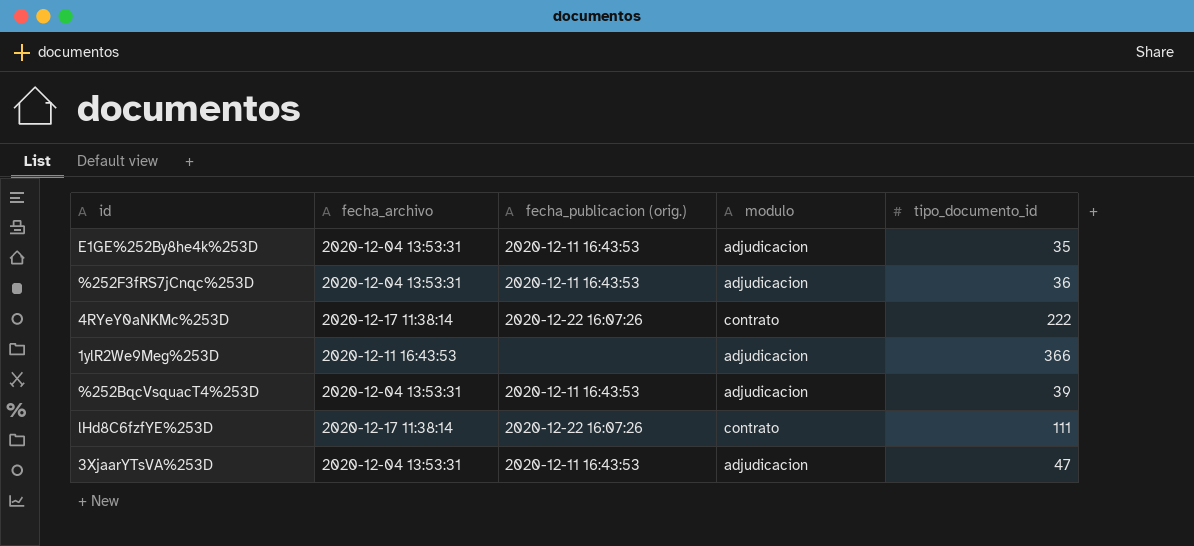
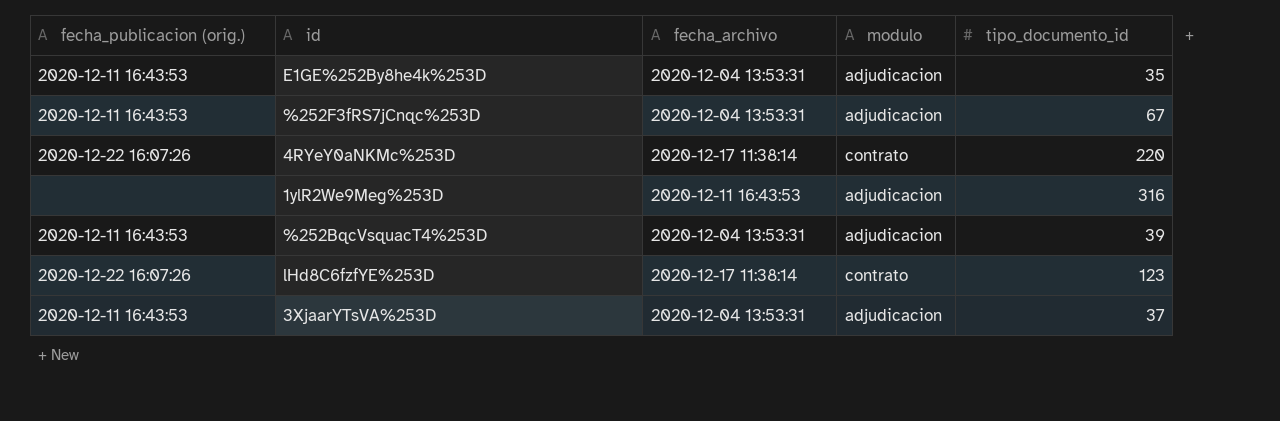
column fecha_publicacion (orig.) | position: 3 -> 1
%252F3fRS7jCnqc%253D | tipo_documento_id: 36 -> 67
4RYeY0aNKMc%253D | tipo_documento_id: 222 -> 220
1ylR2We9Meg%253D | tipo_documento_id: 366 -> 316
lHd8C6fzfYE%253D | tipo_documento_id: 111 -> 123
3XjaarYTsVA%253D | tipo_documento_id: 47 -> 37

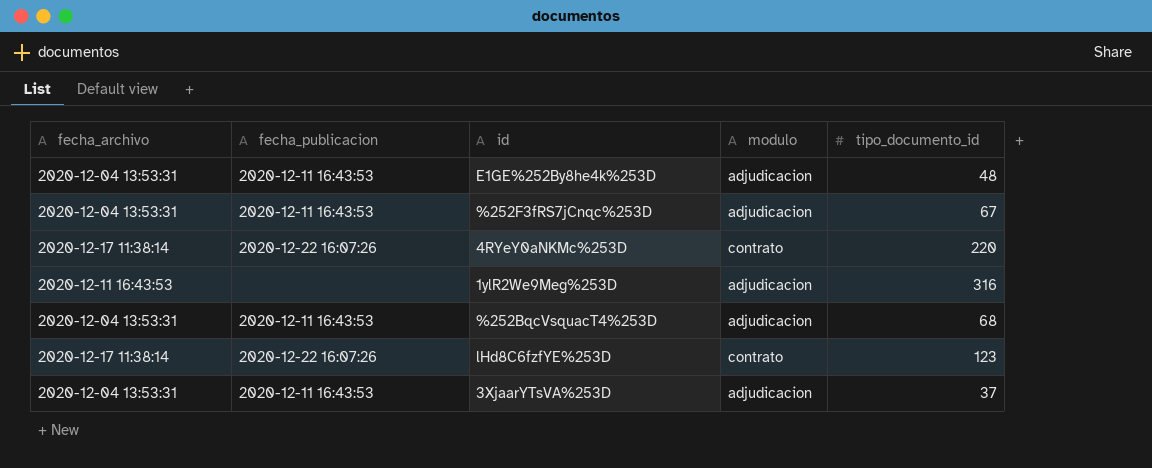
column fecha_archivo | position: 3 -> 1
column name: fecha_publicacion (orig.) -> fecha_publicacion
E1GE%252By8he4k%253D | tipo_documento_id: 35 -> 48
%252BqcVsquacT4%253D | tipo_documento_id: 39 -> 68

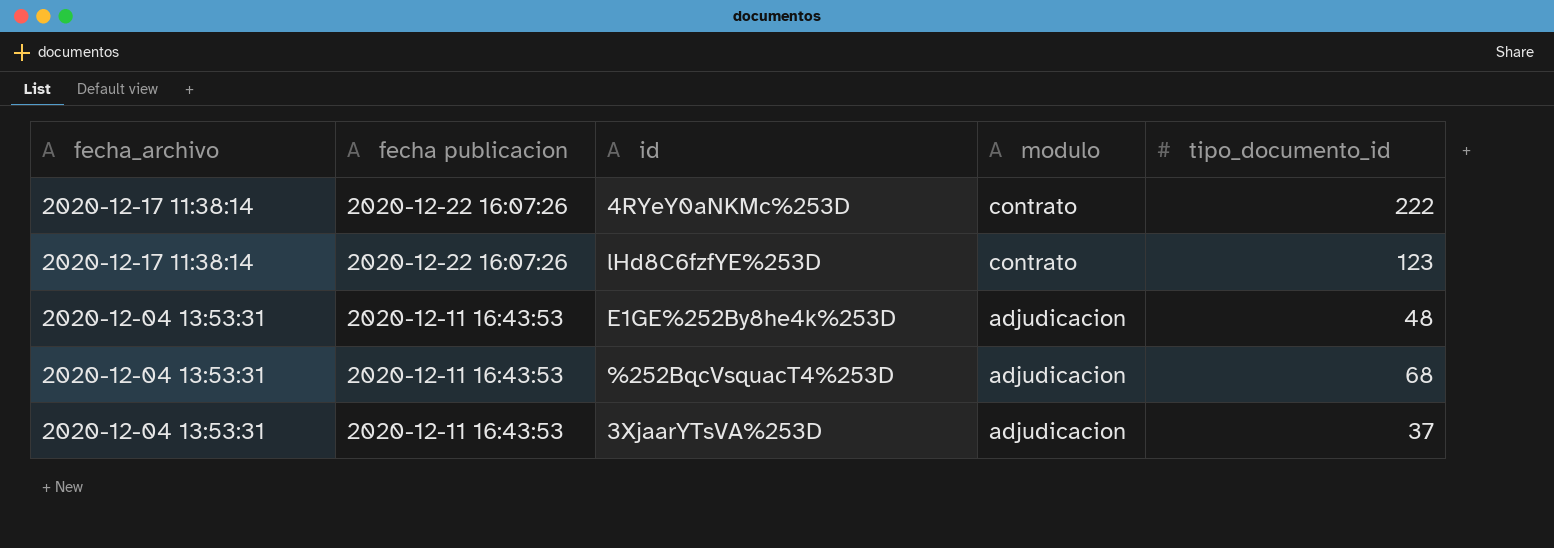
row order: none -> fecha_archivo descending
column name: fecha_publicacion -> fecha publicacion
row %252F3fRS7jCnqc%253D: 2020-12-04 13:53:31 | 2020-12-11 16:43:53 | adjudicacion | 67 -> none
row 1ylR2We9Meg%253D: 2020-12-11 16:43:53 | none | adjudicacion | 316 -> none
4RYeY0aNKMc%253D | tipo_documento_id: 220 -> 222

